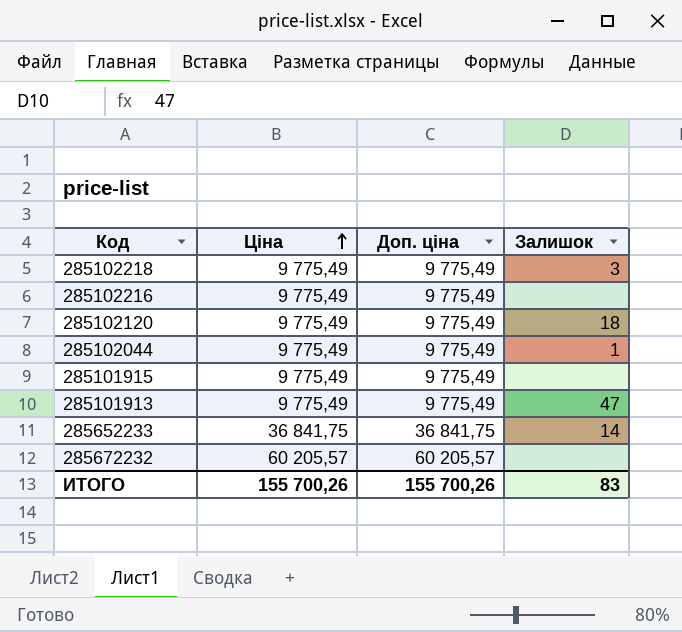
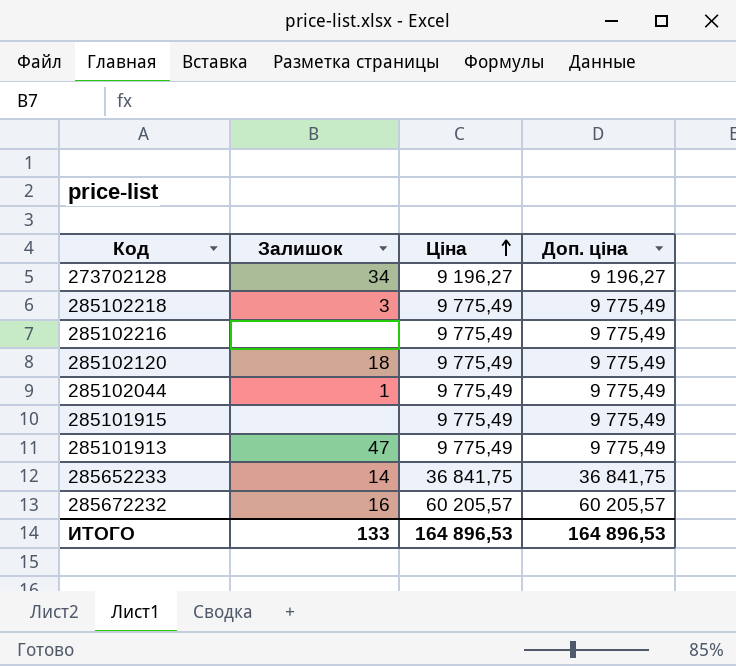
column Залишок | position: 4 -> 2
row 273702128: none -> 34 | 9 196,27 | 9 196,27
285672232 | Залишок: none -> 16
ИТОГО | Залишок: 83 -> 133
ИТОГО | Ціна: 155 700,26 -> 164 896,53
ИТОГО | Доп. ціна: 155 700,26 -> 164 896,53

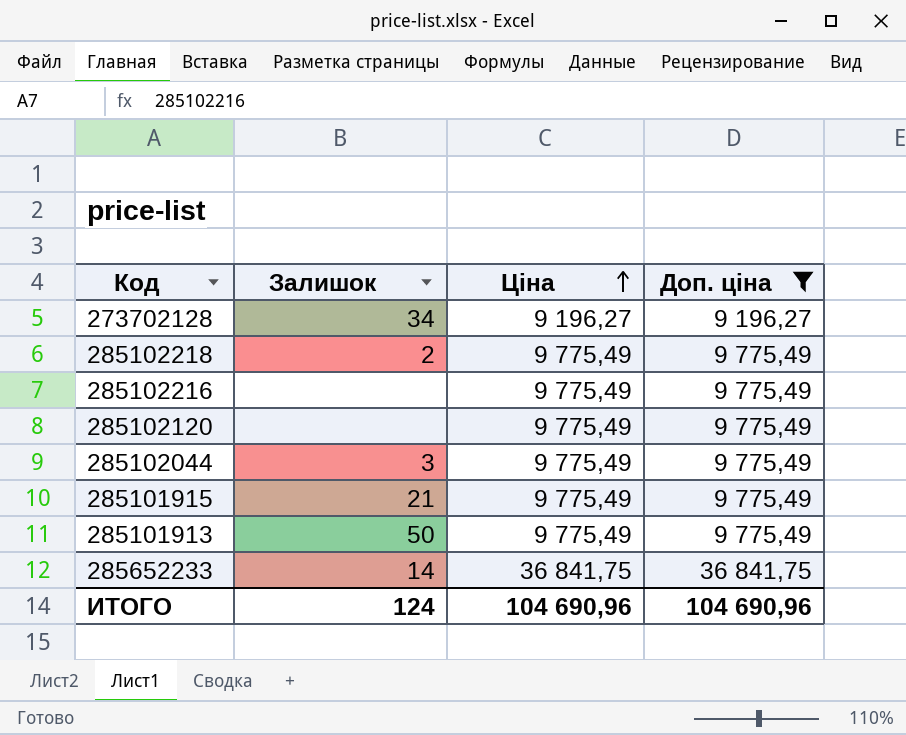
filter: none -> Доп. ціна != 60 205,57
285102218 | Залишок: 3 -> 2
285102120 | Залишок: 18 -> none
285102044 | Залишок: 1 -> 3
285101915 | Залишок: none -> 21
285101913 | Залишок: 47 -> 50
ИТОГО | Залишок: 133 -> 124
ИТОГО | Ціна: 164 896,53 -> 104 690,96
ИТОГО | Доп. ціна: 164 896,53 -> 104 690,96

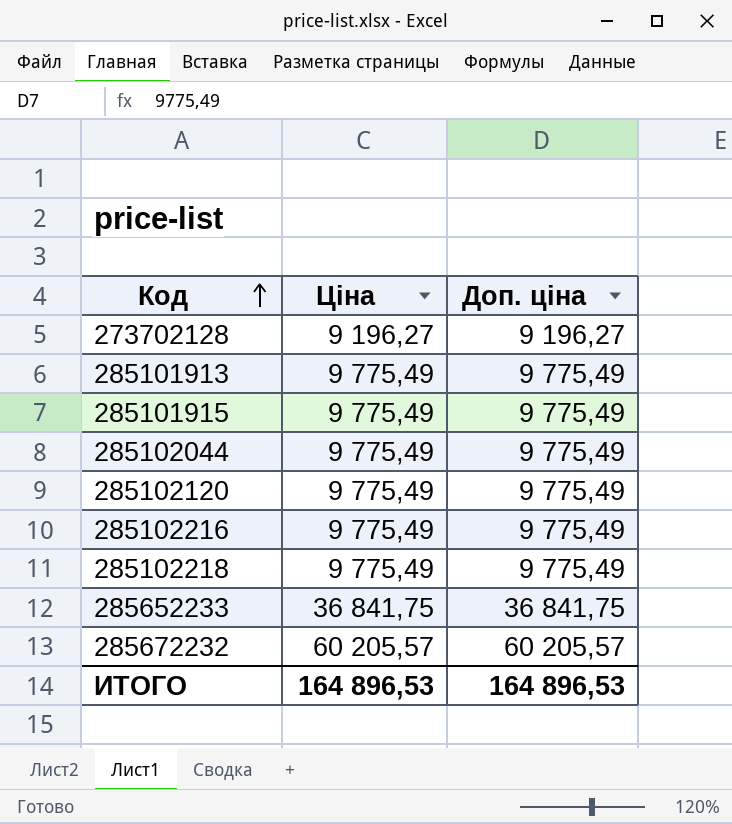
filter: Доп. ціна != 60 205,57 -> none
row order: Ціна ascending -> Код ascending
column Залишок | position: 2 -> none
ИТОГО | Ціна: 104 690,96 -> 164 896,53
ИТОГО | Доп. ціна: 104 690,96 -> 164 896,53

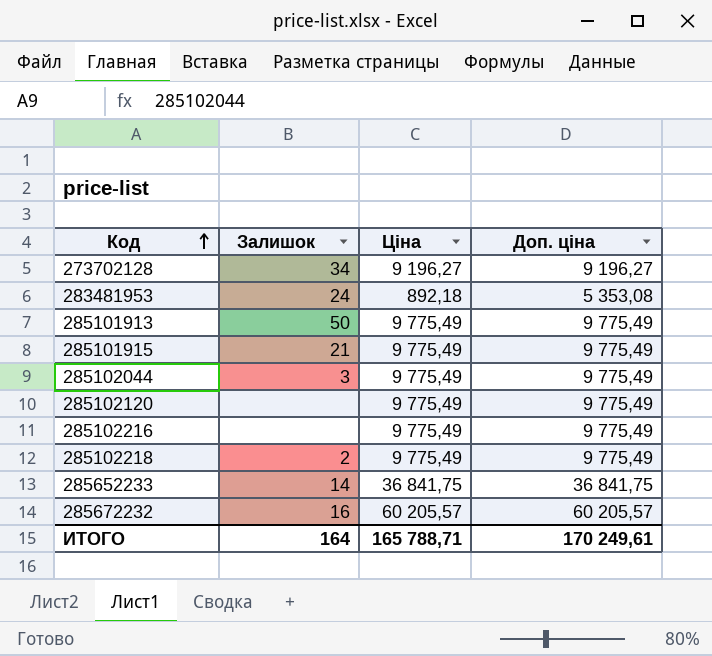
column Залишок | position: none -> 2
row 283481953: none -> 24 | 892,18 | 5 353,08
ИТОГО | Ціна: 164 896,53 -> 165 788,71
ИТОГО | Доп. ціна: 164 896,53 -> 170 249,61

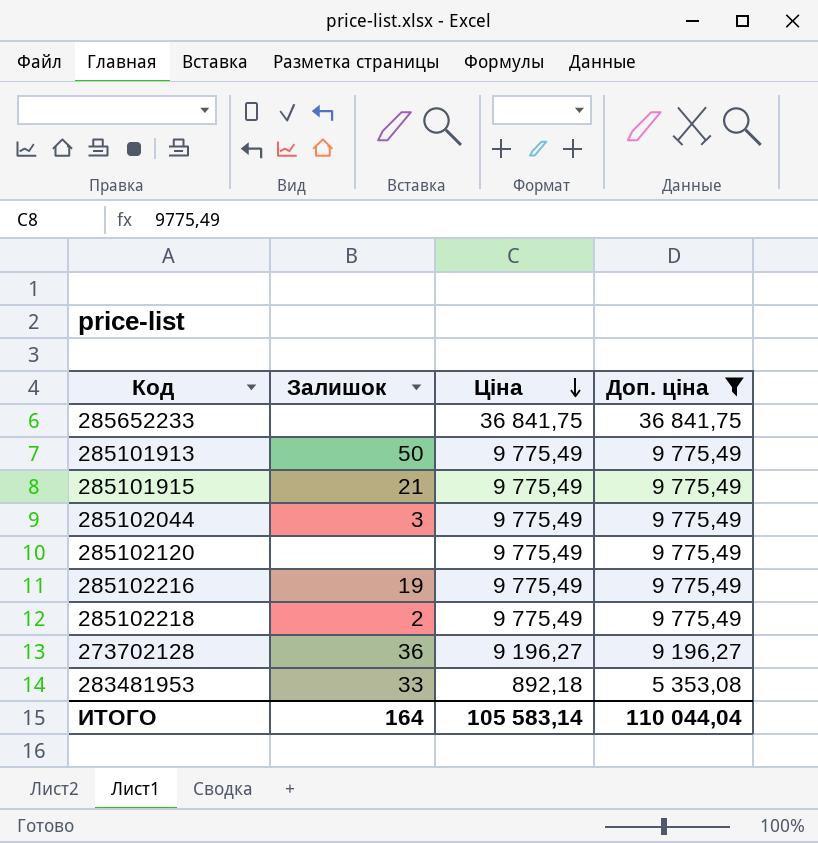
filter: none -> Доп. ціна != 60 205,57
row order: Код ascending -> Ціна descending
285652233 | Залишок: 14 -> none
285102216 | Залишок: none -> 19
273702128 | Залишок: 34 -> 36
283481953 | Залишок: 24 -> 33
ИТОГО | Ціна: 165 788,71 -> 105 583,14
ИТОГО | Доп. ціна: 170 249,61 -> 110 044,04

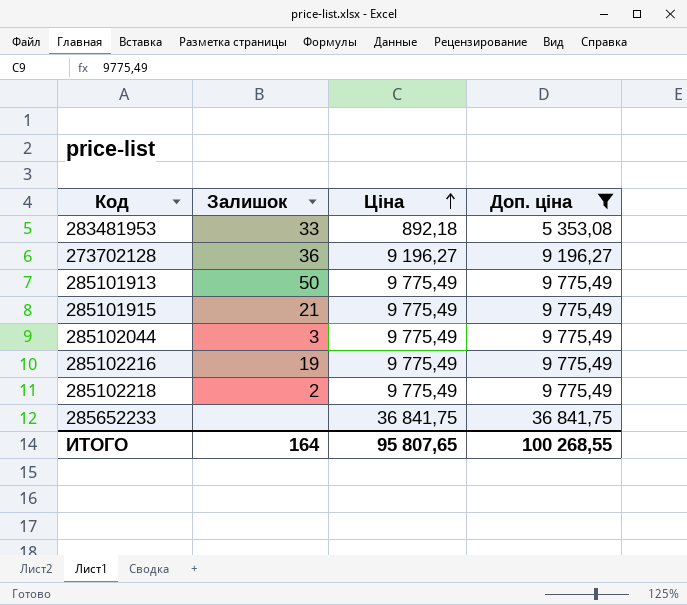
row order: Ціна descending -> Ціна ascending
row 285102120: none | 9 775,49 | 9 775,49 -> none
ИТОГО | Ціна: 105 583,14 -> 95 807,65
ИТОГО | Доп. ціна: 110 044,04 -> 100 268,55

